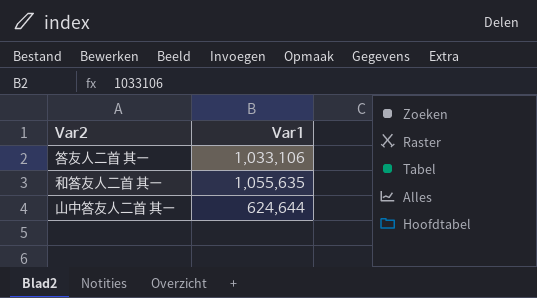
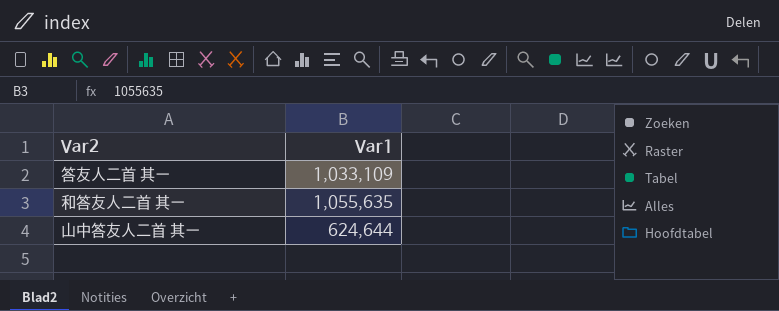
答友人二首 其一 | Var1: 1,033,106 -> 1,033,109

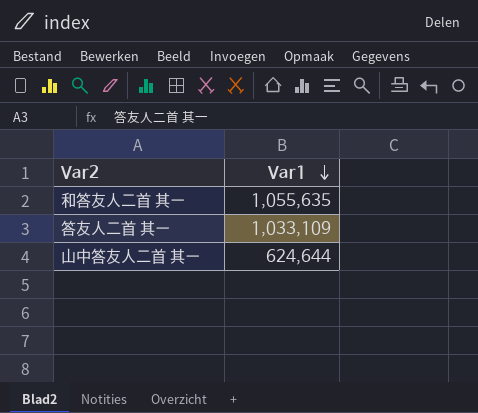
row order: none -> Var1 descending

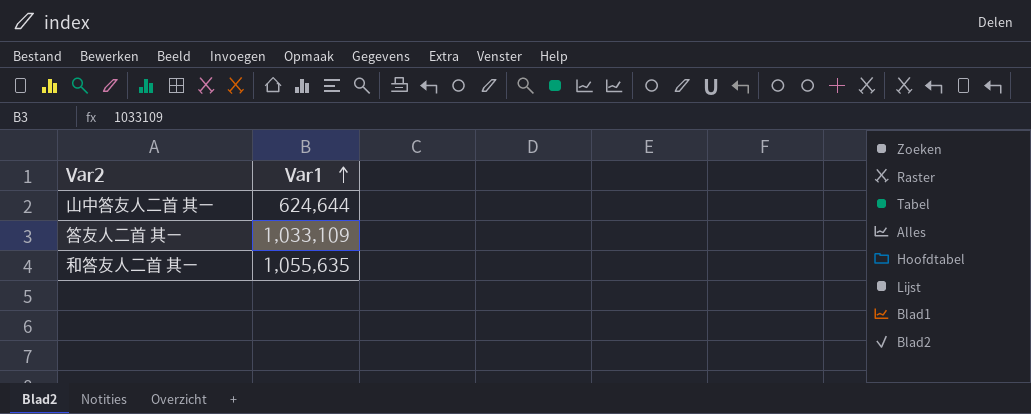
row order: Var1 descending -> Var1 ascending

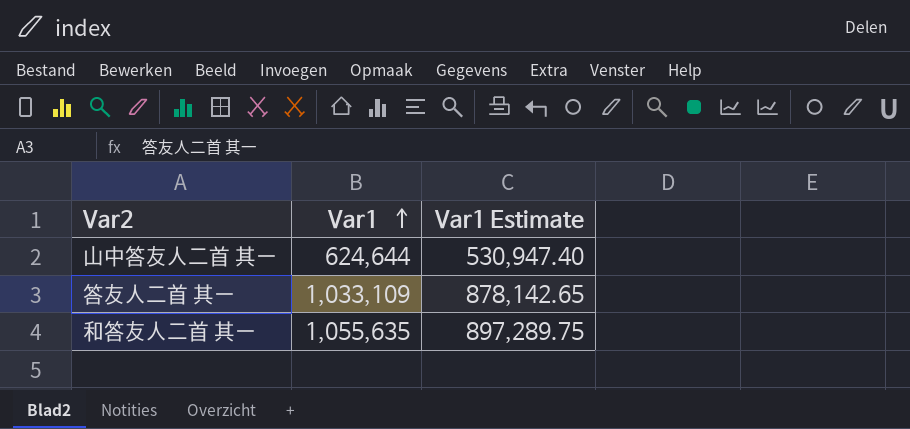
column Var1 Estimate | formula: none -> [Var1] * 0.85

